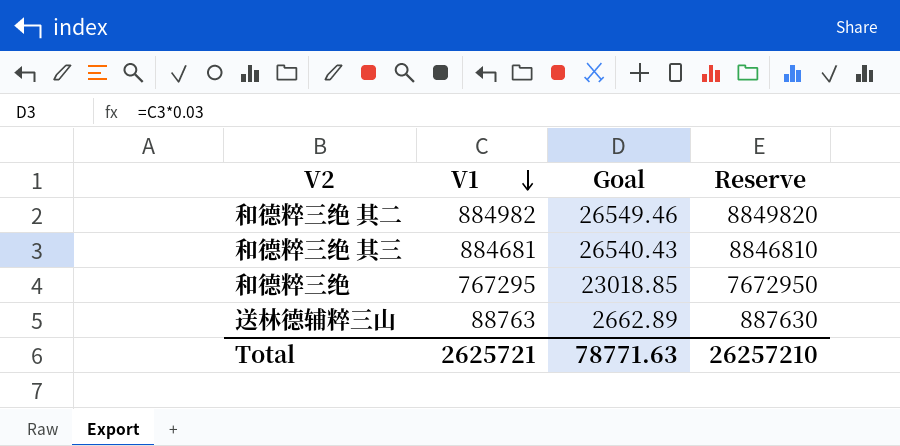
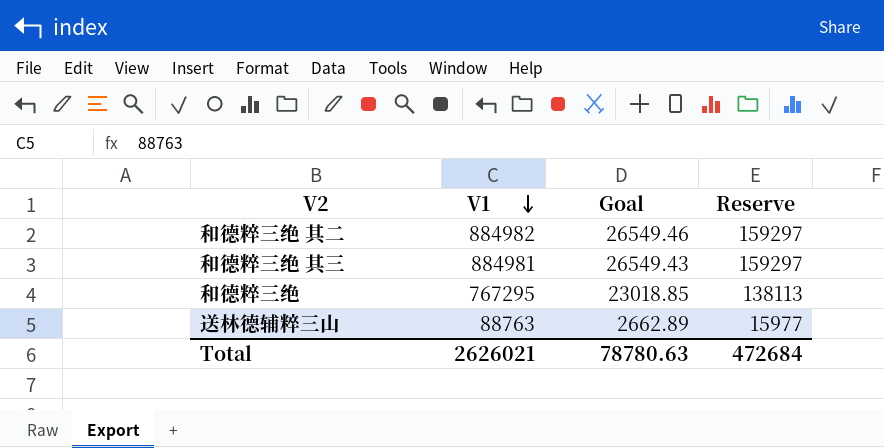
column Reserve | formula: [V1] * 10 -> [V1] * 0.18
和德粹三绝 其三 | V1: 884681 -> 884981
和德粹三绝 其三 | Goal: 26540.43 -> 26549.43
Total | V1: 2625721 -> 2626021
Total | Goal: 78771.63 -> 78780.63
Total | Reserve: 26257210 -> 472684

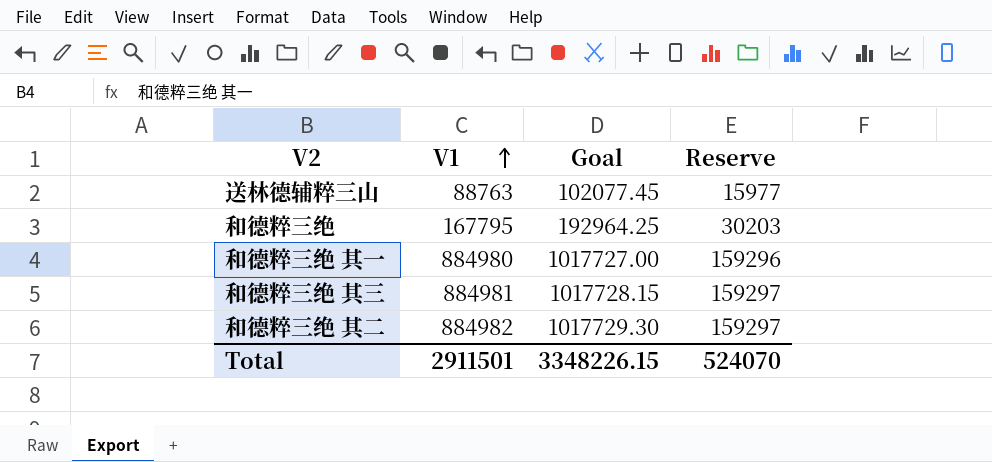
row order: V1 descending -> V1 ascending
column Goal | formula: [V1] * 0.03 -> [V1] * 1.15
和德粹三绝 | V1: 767295 -> 167795
和德粹三绝 | Reserve: 138113 -> 30203
row 和德粹三绝 其一: none -> 884980 | 1017727.00 | 159296
Total | V1: 2626021 -> 2911501
Total | Goal: 78780.63 -> 3348226.15
Total | Reserve: 472684 -> 524070

